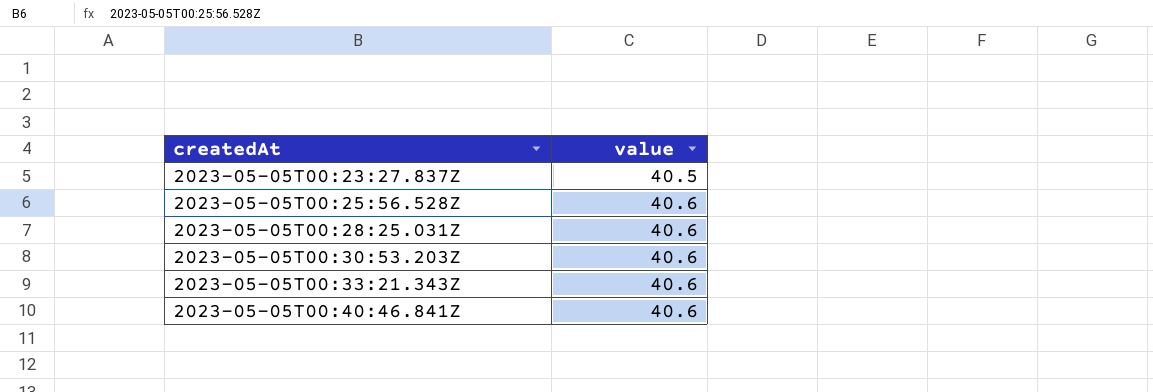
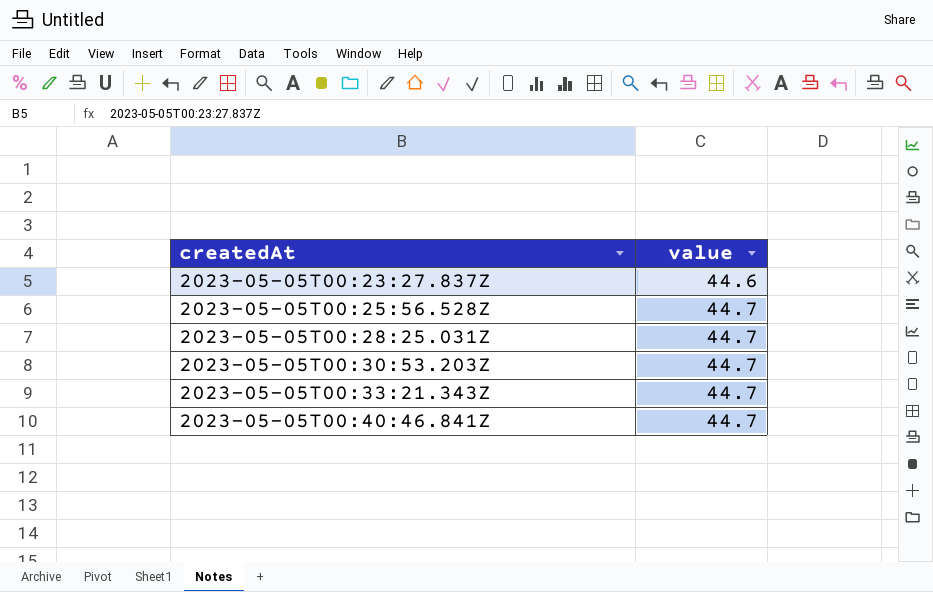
2023-05-05T00:23:27.837Z | value: 40.5 -> 44.6
2023-05-05T00:25:56.528Z | value: 40.6 -> 44.7
2023-05-05T00:28:25.031Z | value: 40.6 -> 44.7
2023-05-05T00:30:53.203Z | value: 40.6 -> 44.7
2023-05-05T00:33:21.343Z | value: 40.6 -> 44.7
2023-05-05T00:40:46.841Z | value: 40.6 -> 44.7

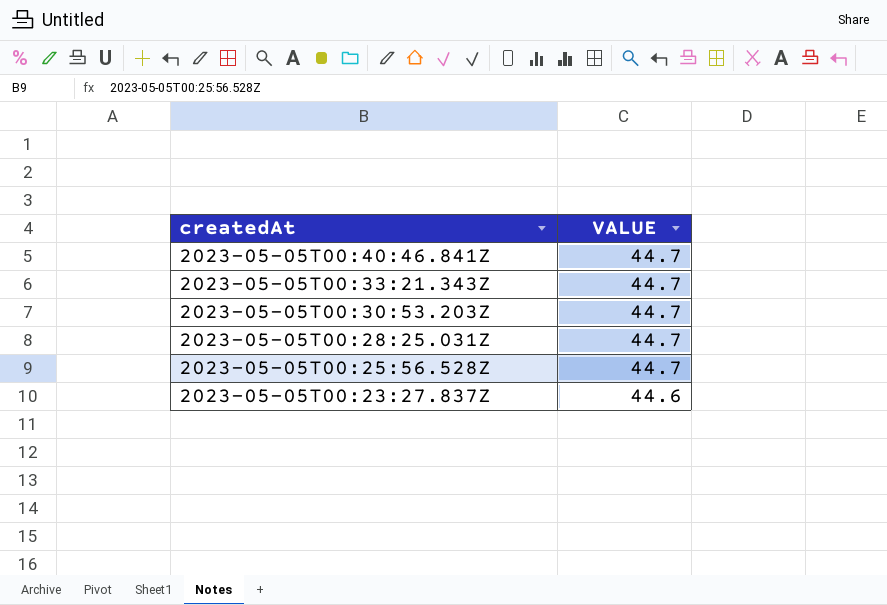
row order: createdAt ascending -> createdAt descending
column name: value -> VALUE

